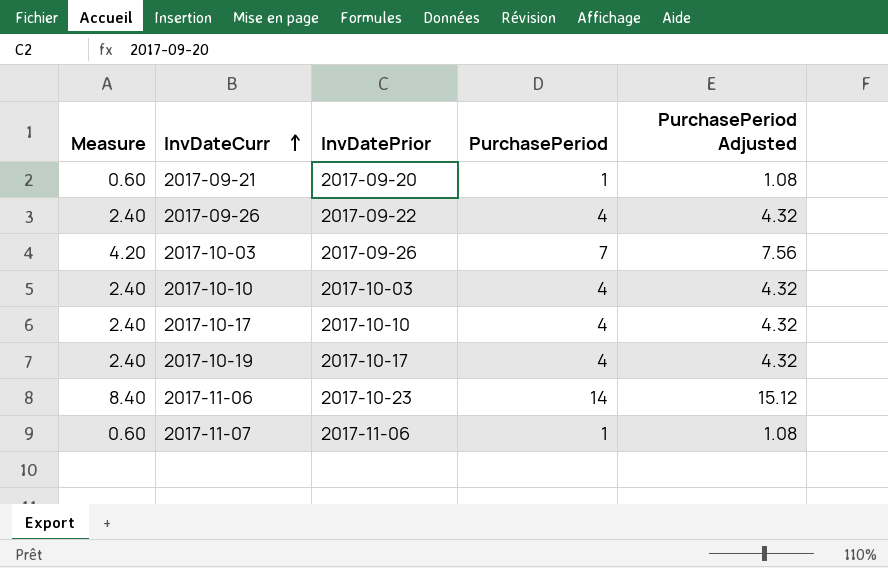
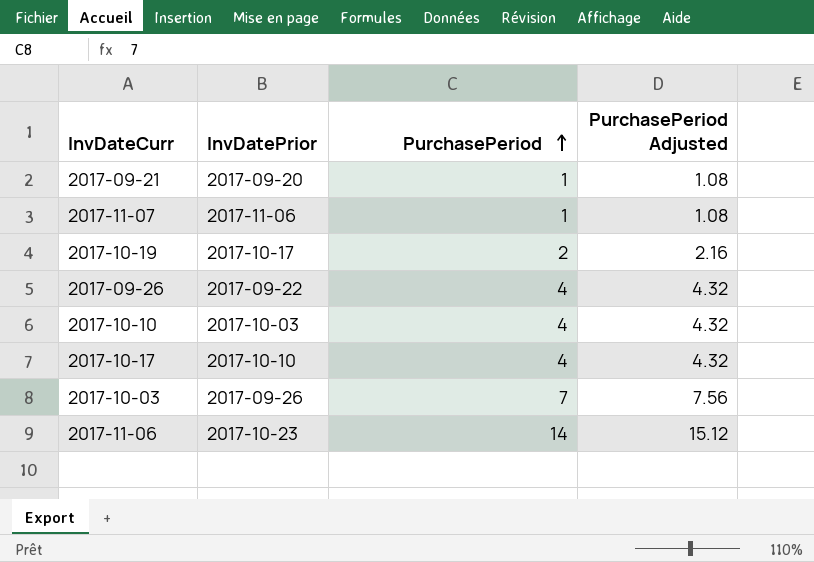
row order: InvDateCurr ascending -> PurchasePeriod ascending
column Measure | formula: [PurchasePeriod] * 0.6 -> none
2017-10-19 | PurchasePeriod: 4 -> 2
2017-10-19 | PurchasePeriod Adjusted: 4.32 -> 2.16

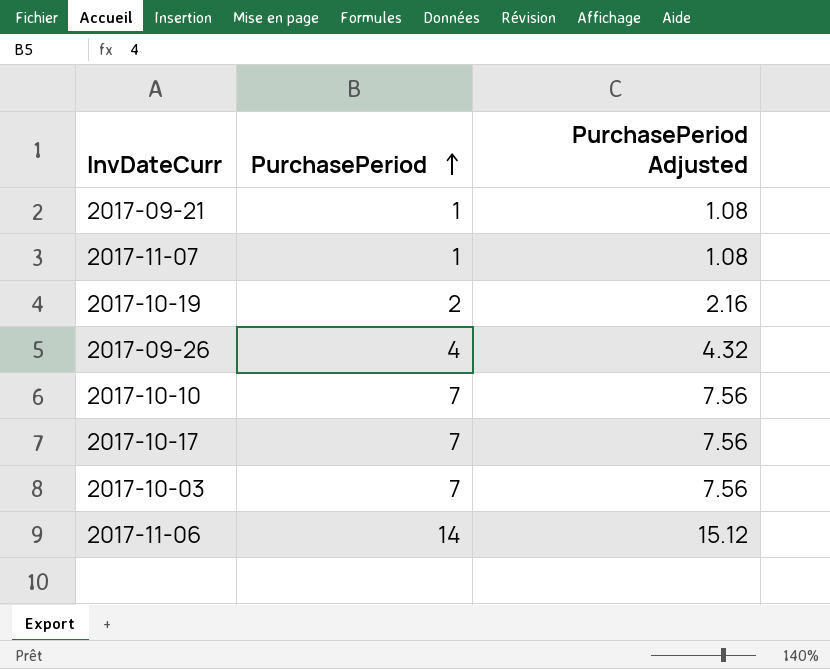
column InvDatePrior | position: 2 -> none
2017-10-10 | PurchasePeriod: 4 -> 7
2017-10-10 | PurchasePeriod Adjusted: 4.32 -> 7.56
2017-10-17 | PurchasePeriod: 4 -> 7
2017-10-17 | PurchasePeriod Adjusted: 4.32 -> 7.56

